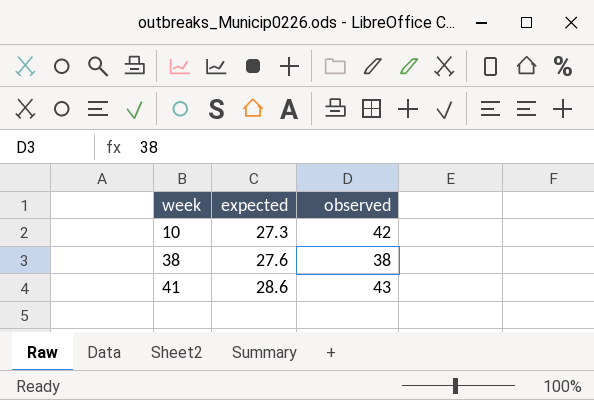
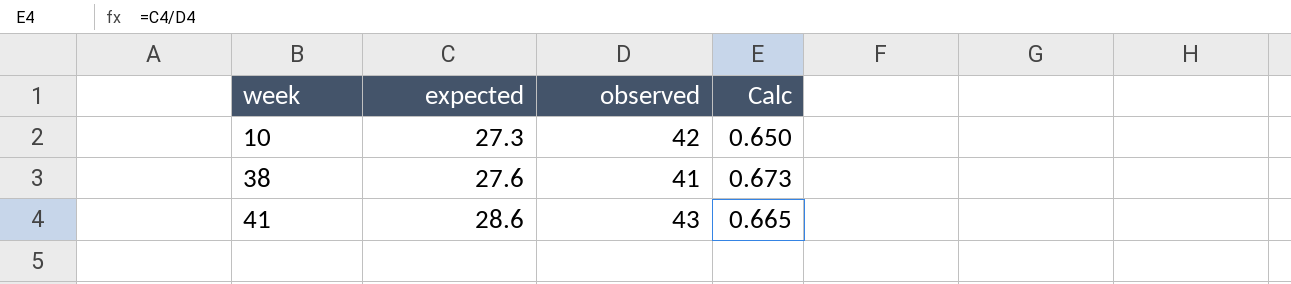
column Calc | formula: none -> [expected] / [observed]
38 | observed: 38 -> 41

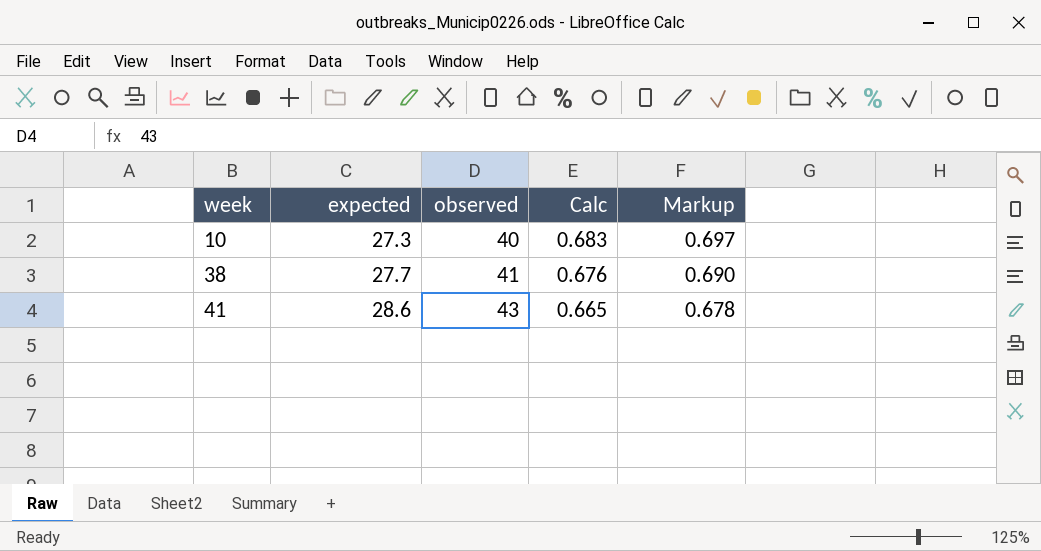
column Markup | formula: none -> [Calc] * 1.02
10 | observed: 42 -> 40
10 | Calc: 0.650 -> 0.683
38 | expected: 27.6 -> 27.7
38 | Calc: 0.673 -> 0.676

